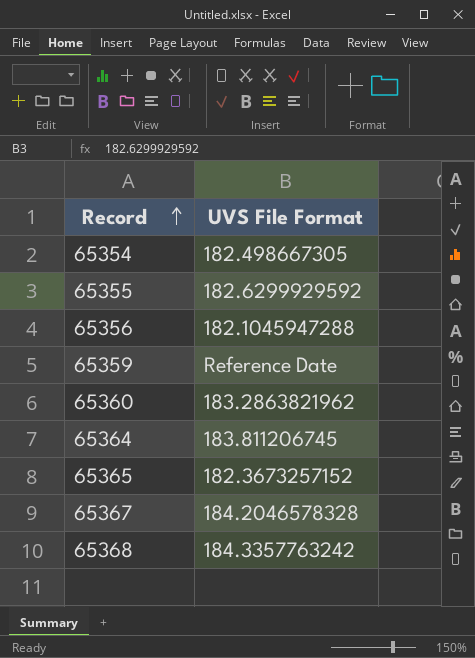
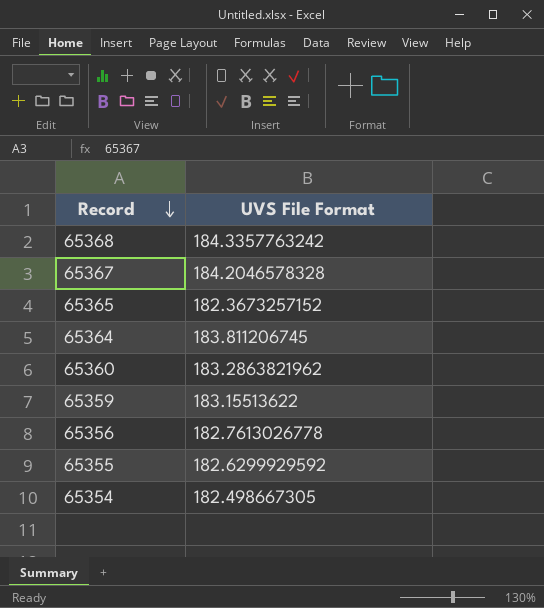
row order: Record ascending -> Record descending
65359 | UVS File Format: Reference Date -> 183.15513622
65356 | UVS File Format: 182.1045947288 -> 182.7613026778

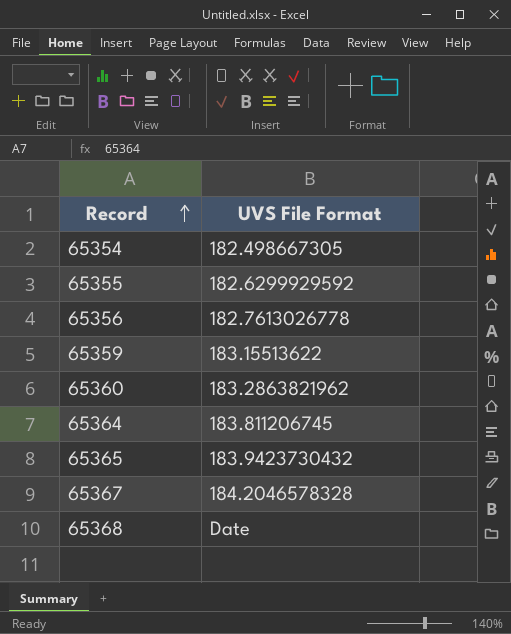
row order: Record descending -> Record ascending
65365 | UVS File Format: 182.3673257152 -> 183.9423730432
65368 | UVS File Format: 184.3357763242 -> Date

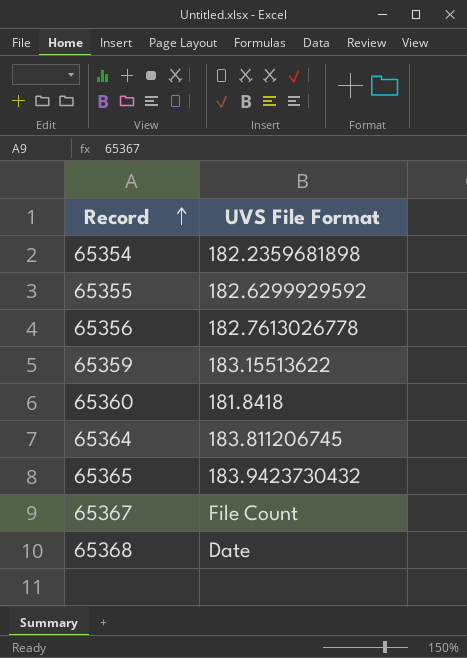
65354 | UVS File Format: 182.498667305 -> 182.2359681898
65360 | UVS File Format: 183.2863821962 -> 181.8418
65367 | UVS File Format: 184.2046578328 -> File Count

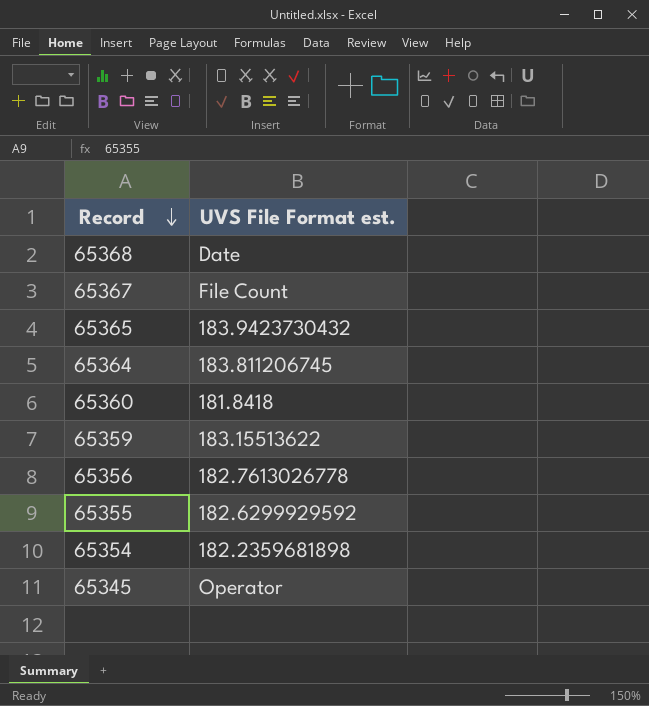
row order: Record ascending -> Record descending
column name: UVS File Format -> UVS File Format est.
row 65345: none -> Operator

